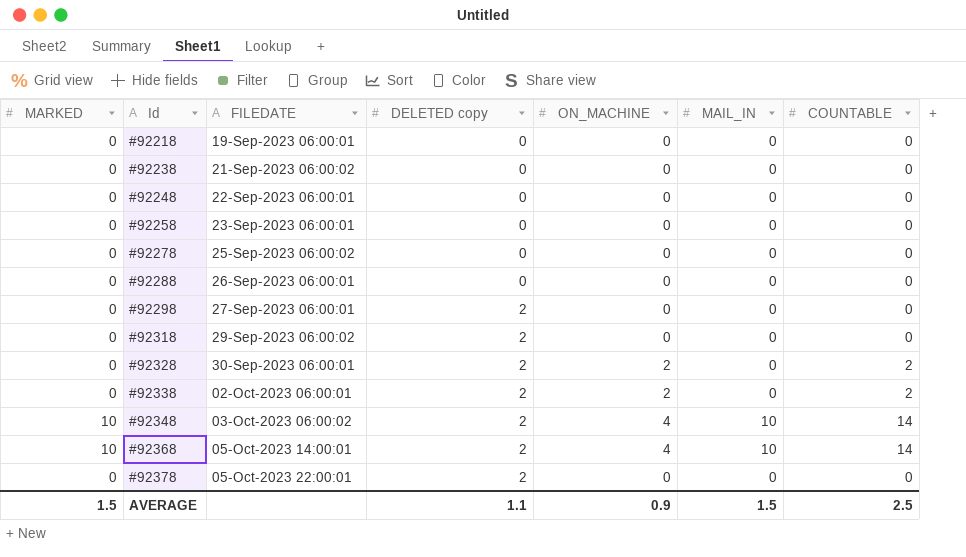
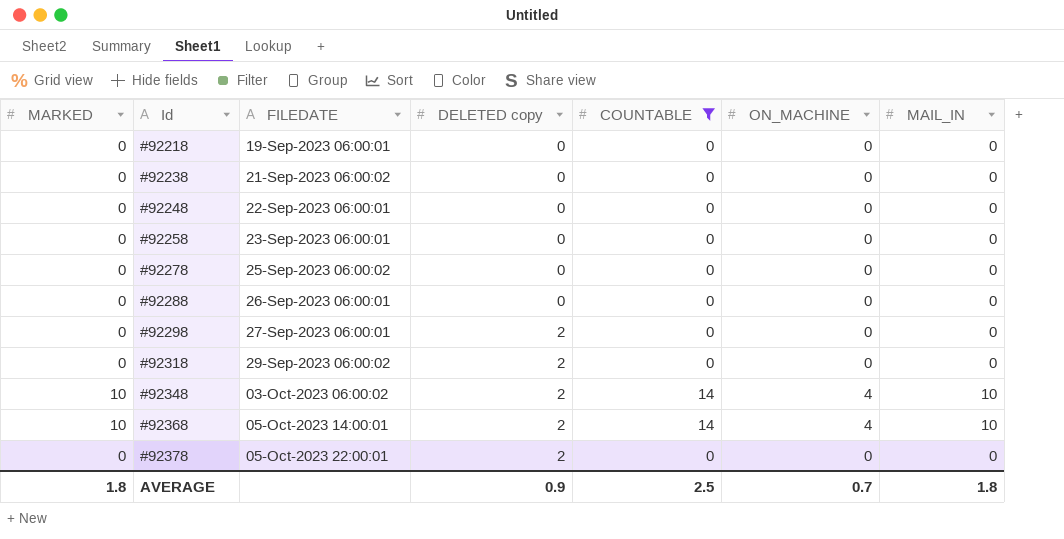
filter: none -> COUNTABLE != 2
column COUNTABLE | position: 7 -> 5
AVERAGE | MARKED: 1.5 -> 1.8
AVERAGE | DELETED copy: 1.1 -> 0.9
AVERAGE | ON_MACHINE: 0.9 -> 0.7
AVERAGE | MAIL_IN: 1.5 -> 1.8

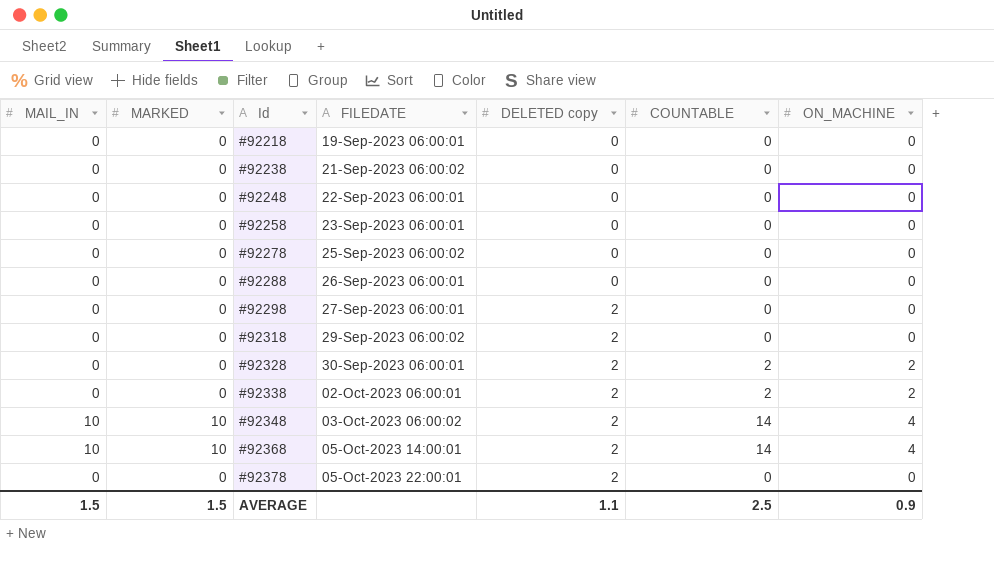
filter: COUNTABLE != 2 -> none
column MAIL_IN | position: 7 -> 1
AVERAGE | MAIL_IN: 1.8 -> 1.5
AVERAGE | MARKED: 1.8 -> 1.5
AVERAGE | DELETED copy: 0.9 -> 1.1
AVERAGE | ON_MACHINE: 0.7 -> 0.9

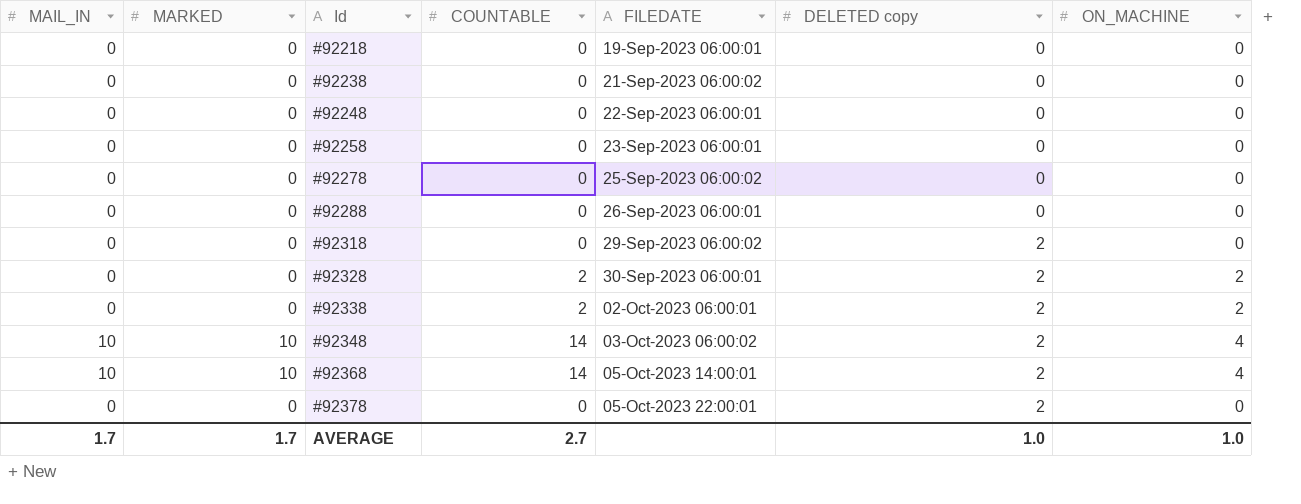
column COUNTABLE | position: 6 -> 4
row #92298: 0 | 0 | 27-Sep-2023 06:00:01 | 2 | 0 | 0 -> none
AVERAGE | MAIL_IN: 1.5 -> 1.7
AVERAGE | MARKED: 1.5 -> 1.7
AVERAGE | COUNTABLE: 2.5 -> 2.7
AVERAGE | DELETED copy: 1.1 -> 1.0
AVERAGE | ON_MACHINE: 0.9 -> 1.0

